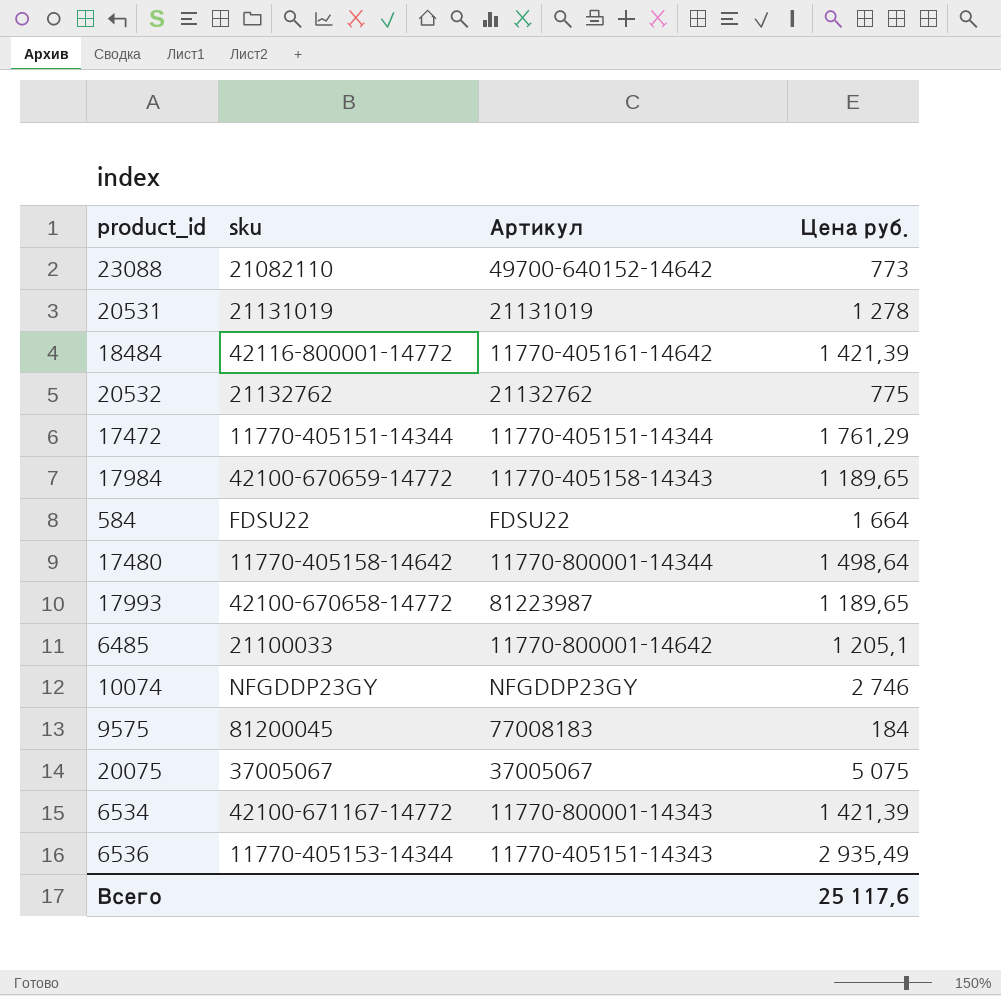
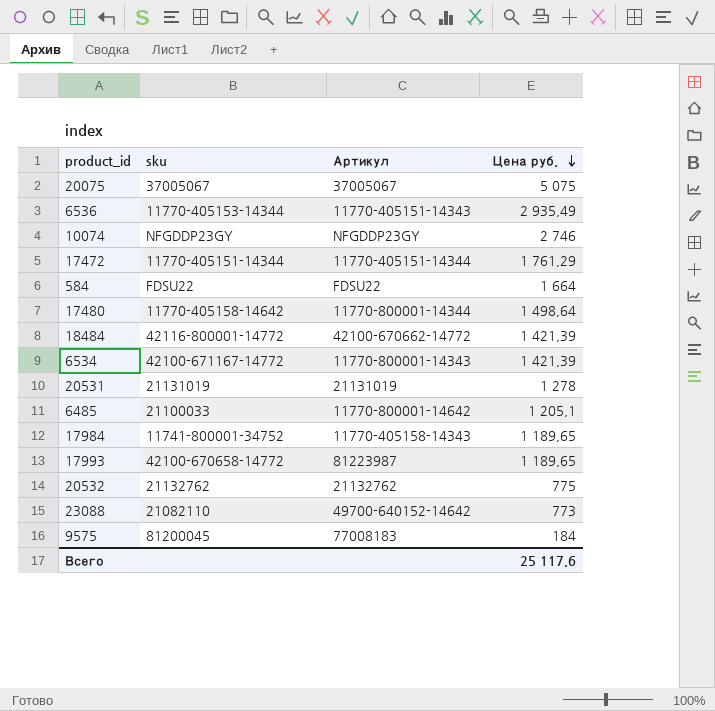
row order: none -> Цена руб. descending
18484 | Артикул: 11770-405161-14642 -> 42100-670662-14772
17984 | sku: 42100-670659-14772 -> 11741-800001-34752

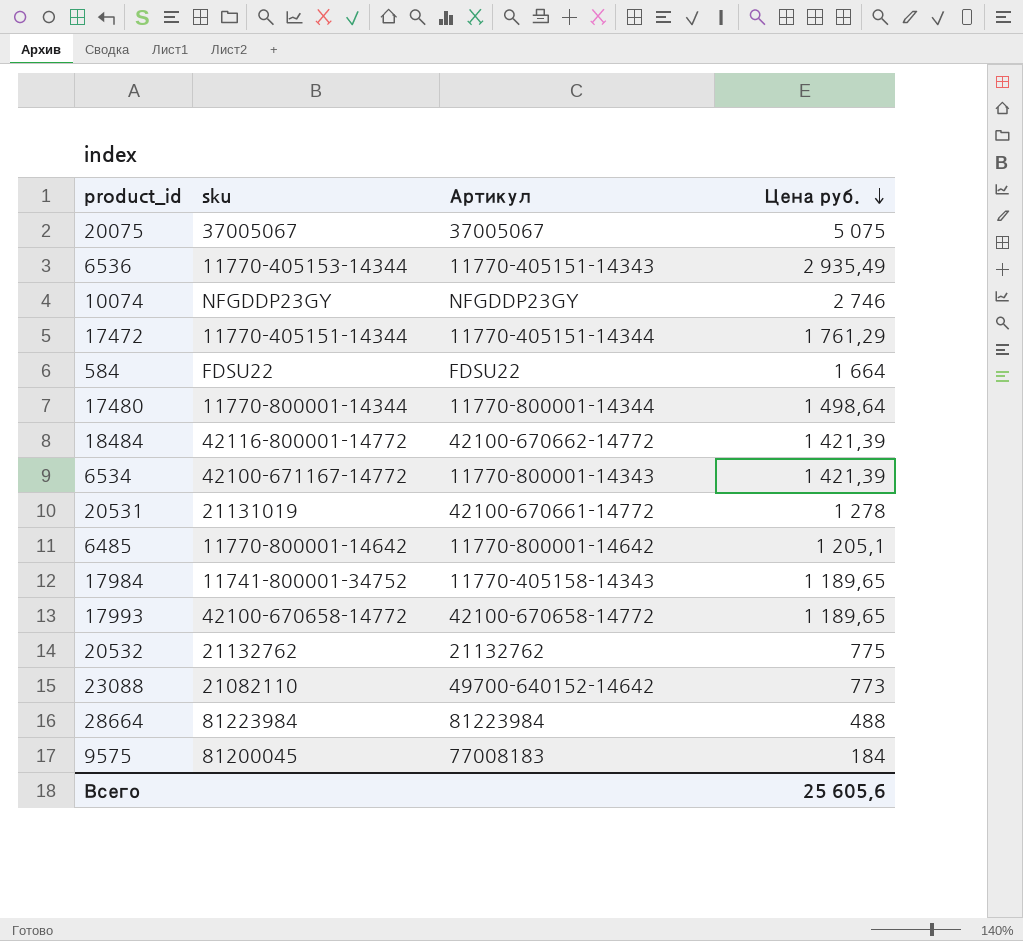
17480 | sku: 11770-405158-14642 -> 11770-800001-14344
20531 | Артикул: 21131019 -> 42100-670661-14772
6485 | sku: 21100033 -> 11770-800001-14642
17993 | Артикул: 81223987 -> 42100-670658-14772
row 28664: none -> 81223984 | 81223984 | 488
Всего | Цена руб.: 25 117,6 -> 25 605,6

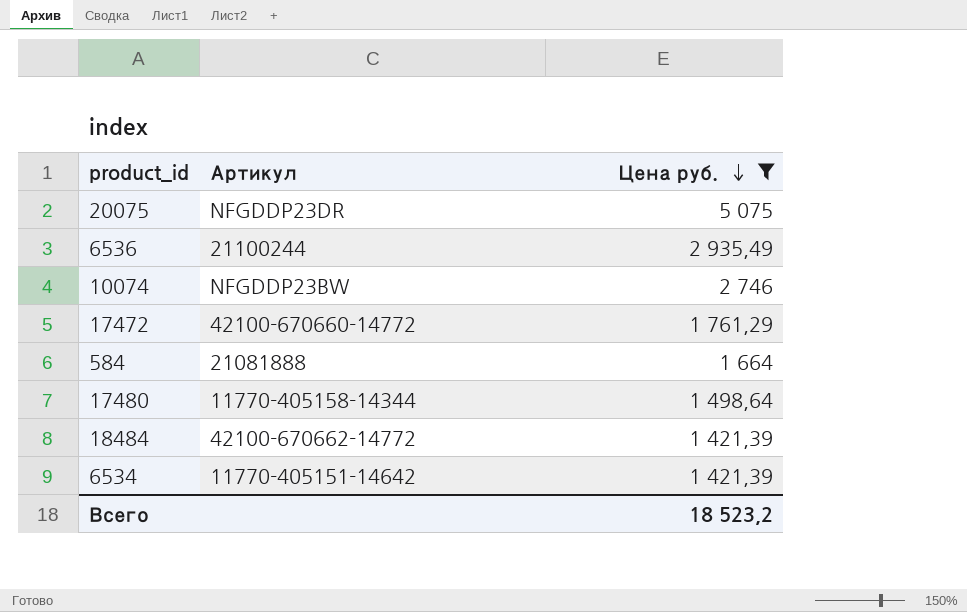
filter: none -> Цена руб. >= 1 421,39
column sku | position: 2 -> none
20075 | Артикул: 37005067 -> NFGDDP23DR
6536 | Артикул: 11770-405151-14343 -> 21100244
10074 | Артикул: NFGDDP23GY -> NFGDDP23BW
17472 | Артикул: 11770-405151-14344 -> 42100-670660-14772
584 | Артикул: FDSU22 -> 21081888
17480 | Артикул: 11770-800001-14344 -> 11770-405158-14344
6534 | Артикул: 11770-800001-14343 -> 11770-405151-14642
Всего | Цена руб.: 25 605,6 -> 18 523,2

